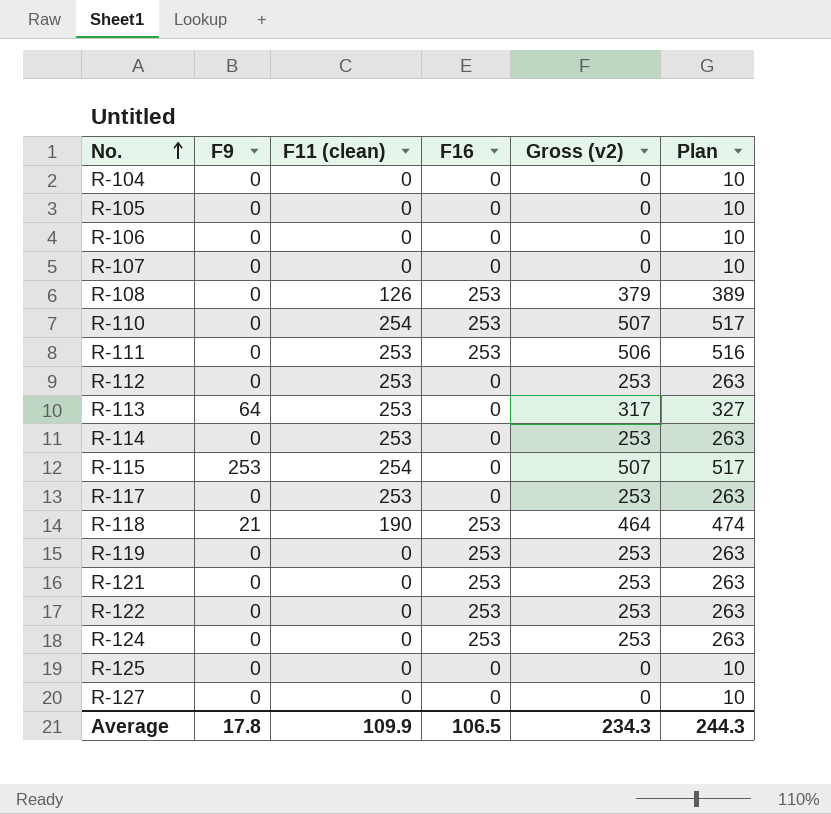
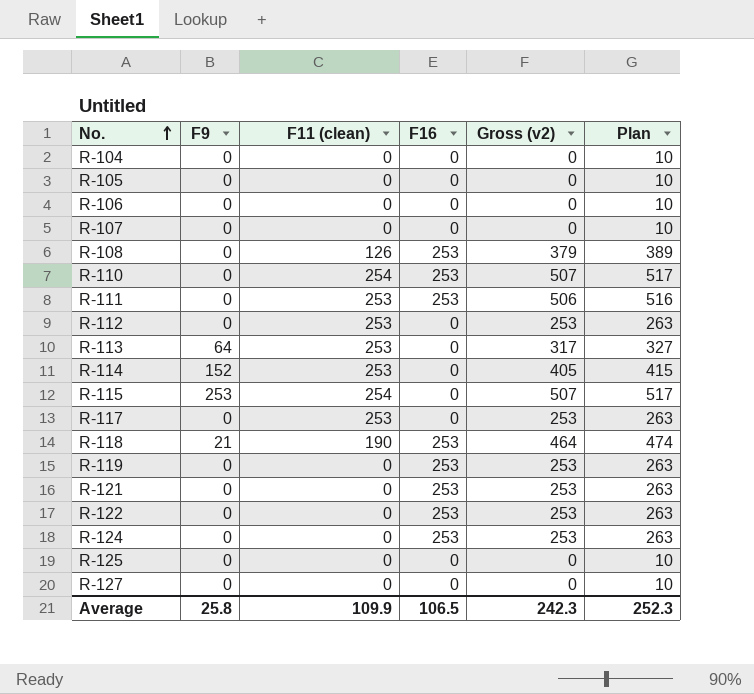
R-114 | F9: 0 -> 152
R-114 | Gross (v2): 253 -> 405
R-114 | Plan: 263 -> 415
Average | F9: 17.8 -> 25.8
Average | Gross (v2): 234.3 -> 242.3
Average | Plan: 244.3 -> 252.3

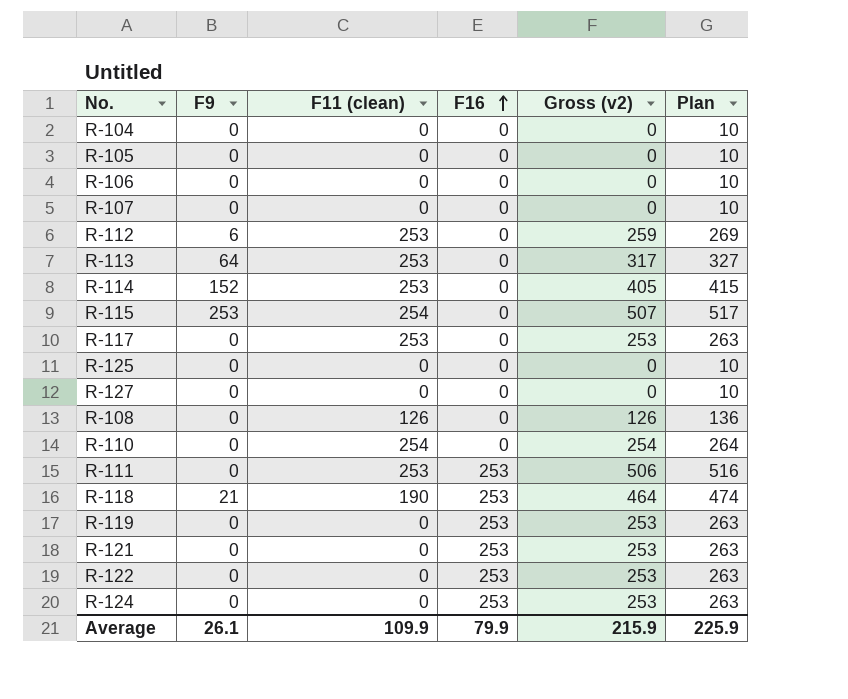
row order: No. ascending -> F16 ascending
R-112 | F9: 0 -> 6
R-112 | Gross (v2): 253 -> 259
R-112 | Plan: 263 -> 269
R-108 | F16: 253 -> 0
R-108 | Gross (v2): 379 -> 126
R-108 | Plan: 389 -> 136
R-110 | F16: 253 -> 0
R-110 | Gross (v2): 507 -> 254
R-110 | Plan: 517 -> 264
Average | F9: 25.8 -> 26.1
Average | F16: 106.5 -> 79.9
Average | Gross (v2): 242.3 -> 215.9
Average | Plan: 252.3 -> 225.9

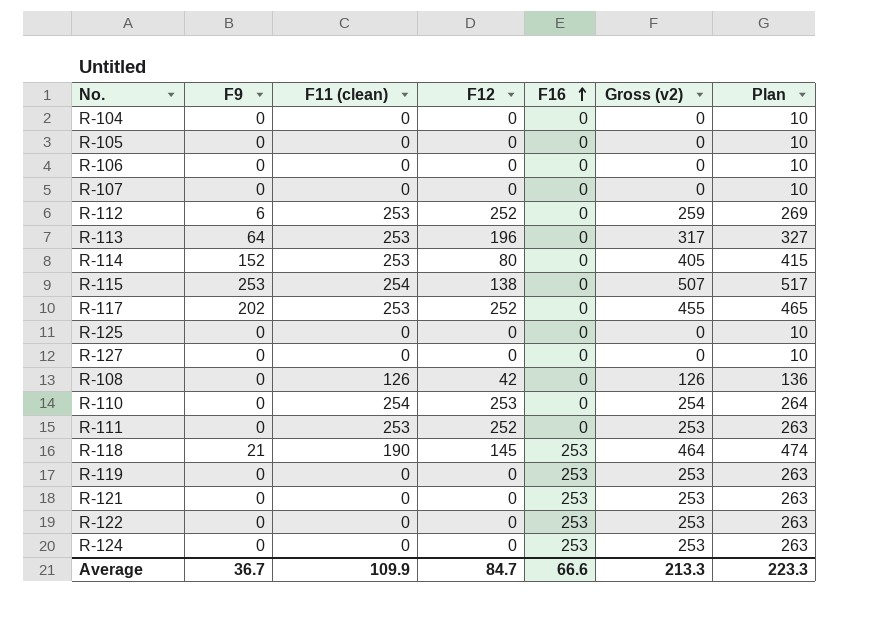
column F12 | position: none -> 4
R-117 | F9: 0 -> 202
R-117 | Gross (v2): 253 -> 455
R-117 | Plan: 263 -> 465
R-111 | F16: 253 -> 0
R-111 | Gross (v2): 506 -> 253
R-111 | Plan: 516 -> 263
Average | F9: 26.1 -> 36.7
Average | F16: 79.9 -> 66.6
Average | Gross (v2): 215.9 -> 213.3
Average | Plan: 225.9 -> 223.3

